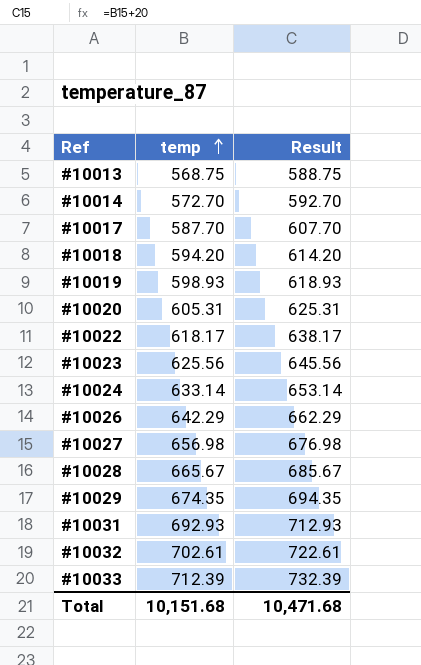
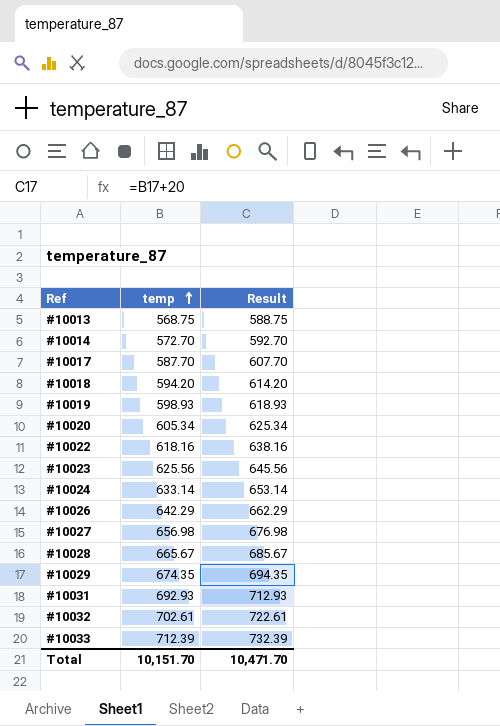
#10020 | temp: 605.31 -> 605.34
#10020 | Result: 625.31 -> 625.34
#10022 | temp: 618.17 -> 618.16
#10022 | Result: 638.17 -> 638.16
Total | temp: 10,151.68 -> 10,151.70
Total | Result: 10,471.68 -> 10,471.70

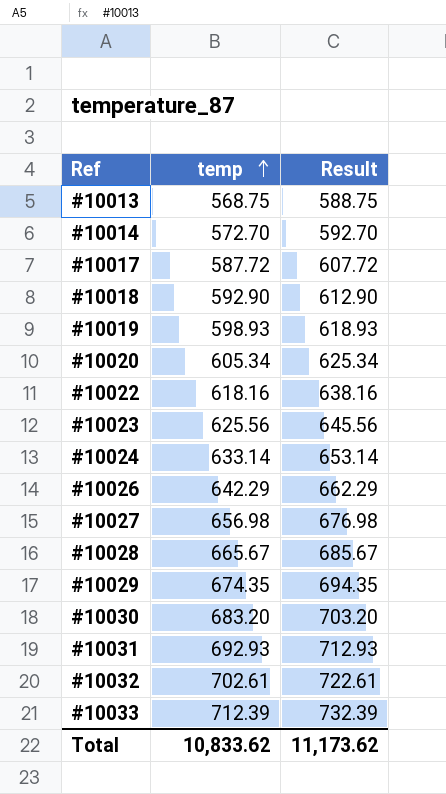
#10017 | temp: 587.70 -> 587.72
#10017 | Result: 607.70 -> 607.72
#10018 | temp: 594.20 -> 592.90
#10018 | Result: 614.20 -> 612.90
row #10030: none -> 683.20 | 703.20
Total | temp: 10,151.70 -> 10,833.62
Total | Result: 10,471.70 -> 11,173.62

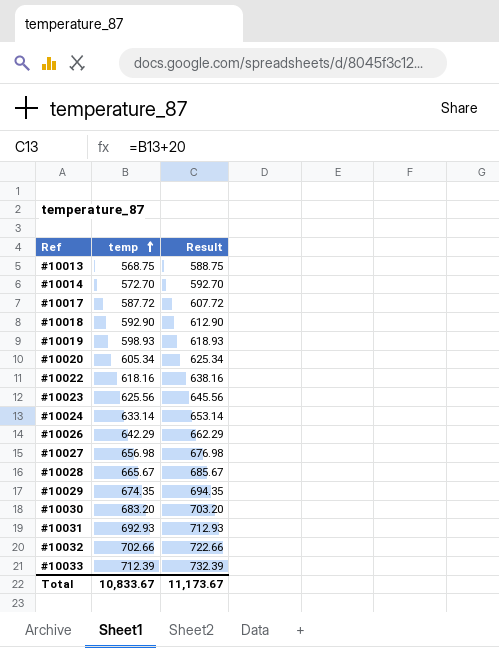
#10032 | temp: 702.61 -> 702.66
#10032 | Result: 722.61 -> 722.66
Total | temp: 10,833.62 -> 10,833.67
Total | Result: 11,173.62 -> 11,173.67

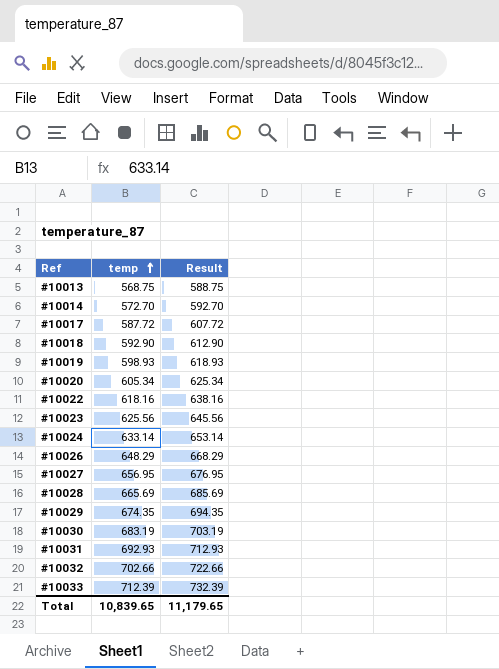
#10026 | temp: 642.29 -> 648.29
#10026 | Result: 662.29 -> 668.29
#10027 | temp: 656.98 -> 656.95
#10027 | Result: 676.98 -> 676.95
#10028 | temp: 665.67 -> 665.69
#10028 | Result: 685.67 -> 685.69
#10030 | temp: 683.20 -> 683.19
#10030 | Result: 703.20 -> 703.19
Total | temp: 10,833.67 -> 10,839.65
Total | Result: 11,173.67 -> 11,179.65

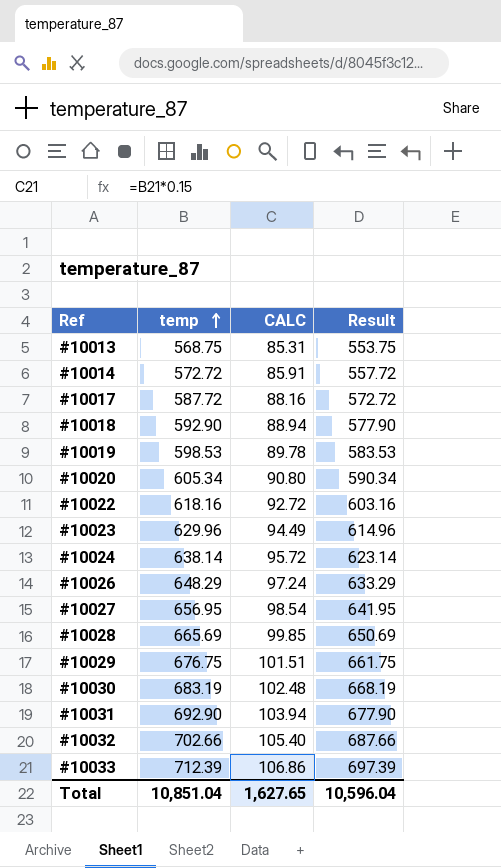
column CALC | formula: none -> [temp] * 0.15
column Result | formula: [temp] + 20 -> [temp] - 15
#10014 | temp: 572.70 -> 572.72
#10019 | temp: 598.93 -> 598.53
#10023 | temp: 625.56 -> 629.96
#10024 | temp: 633.14 -> 638.14
#10029 | temp: 674.35 -> 676.75
#10031 | temp: 692.93 -> 692.90
Total | temp: 10,839.65 -> 10,851.04
Total | Result: 11,179.65 -> 10,596.04

